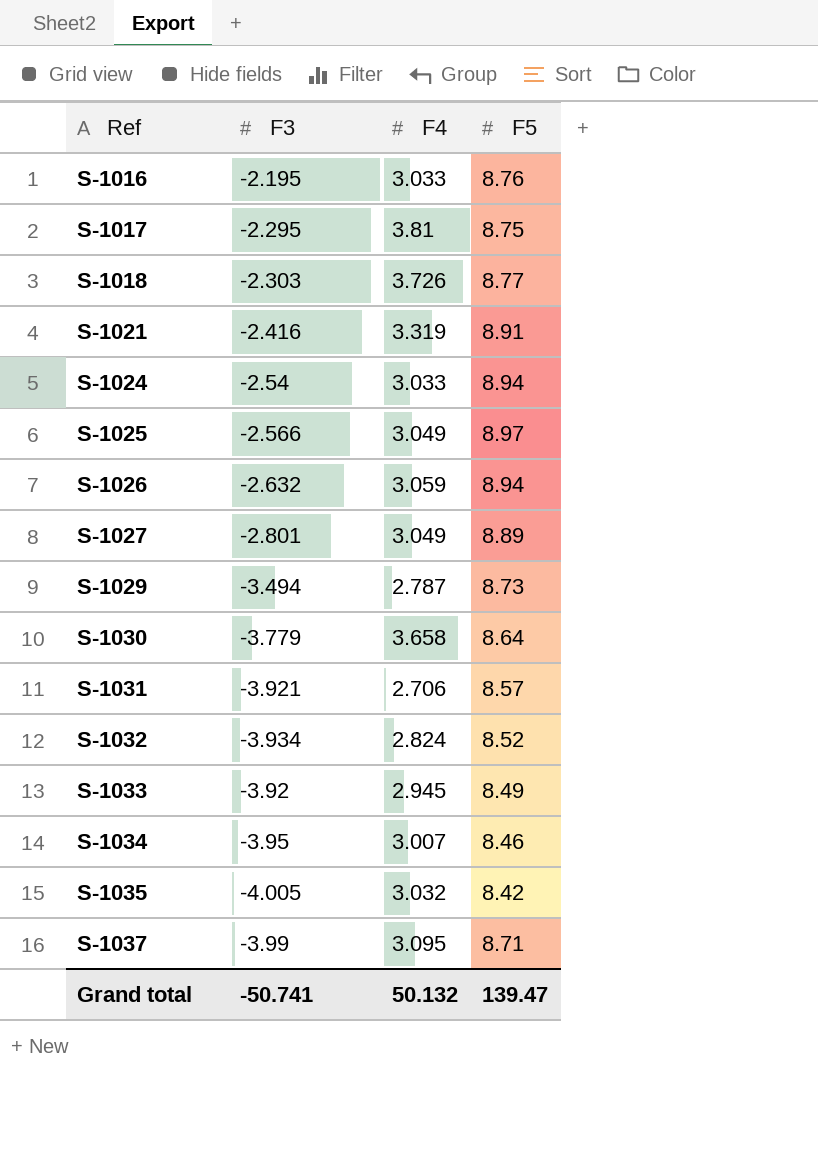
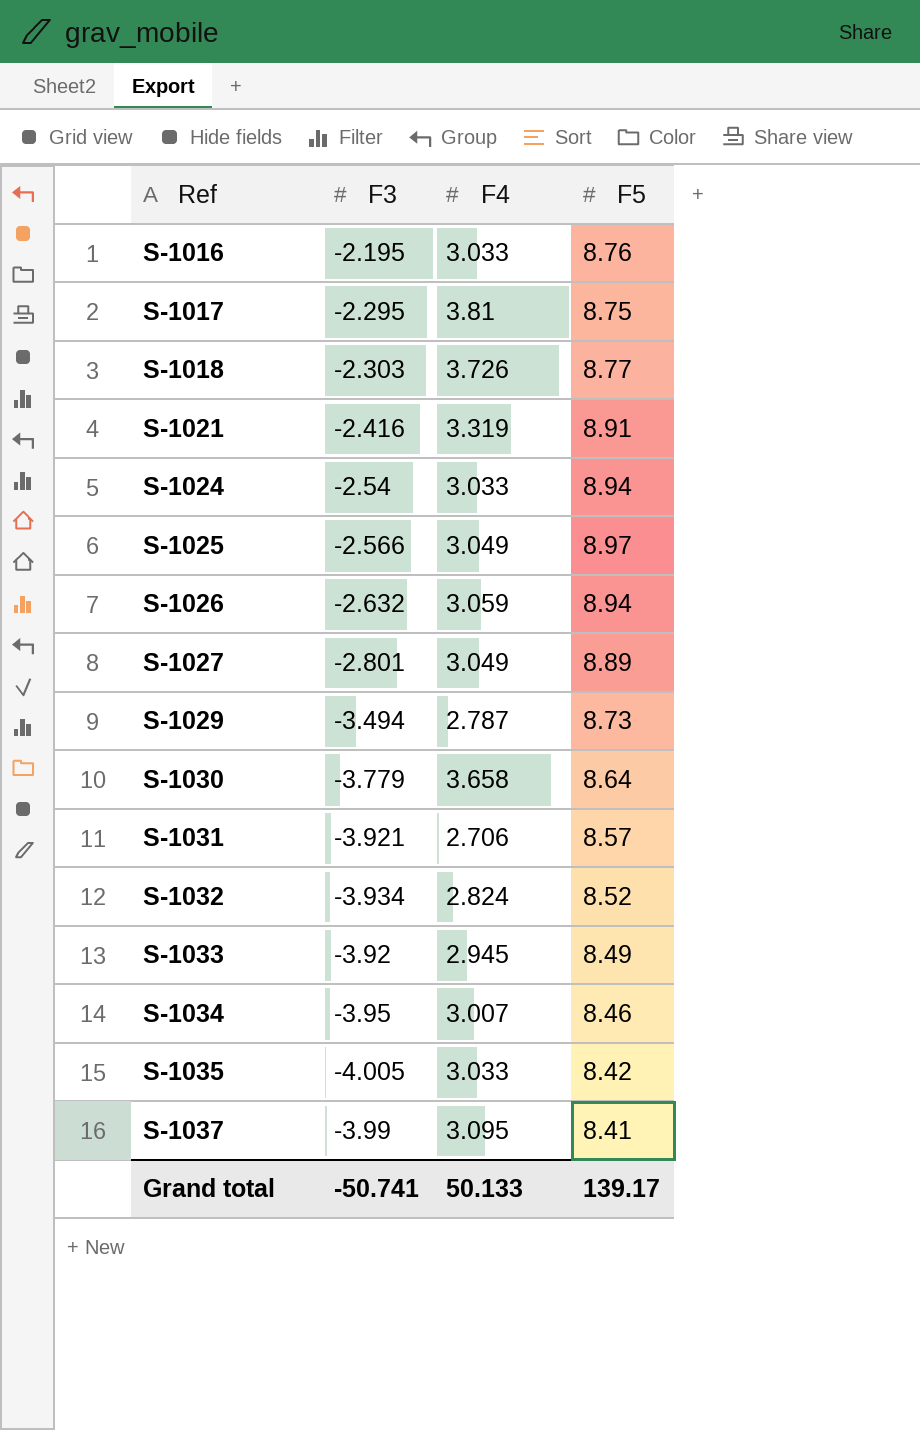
S-1035 | F4: 3.032 -> 3.033
S-1037 | F5: 8.71 -> 8.41
Grand total | F4: 50.132 -> 50.133
Grand total | F5: 139.47 -> 139.17

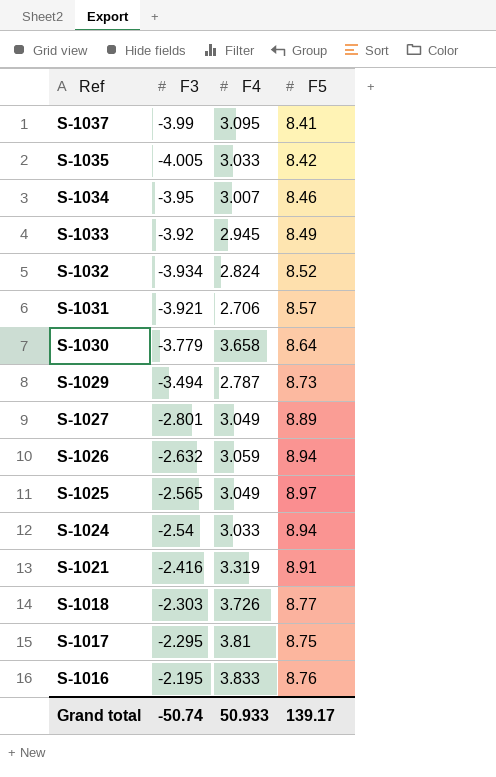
row order: Ref ascending -> Ref descending
S-1025 | F3: -2.566 -> -2.565
S-1016 | F4: 3.033 -> 3.833
Grand total | F3: -50.741 -> -50.74
Grand total | F4: 50.133 -> 50.933

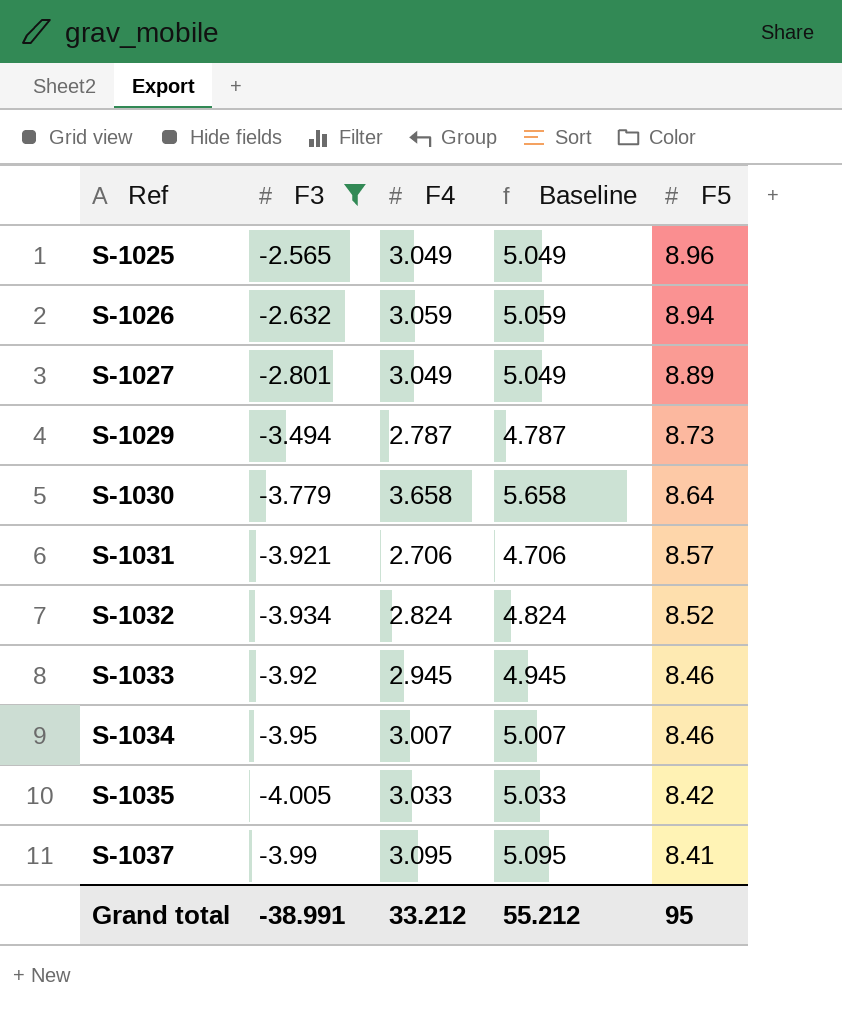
filter: none -> F3 <= -2.565
row order: Ref descending -> Ref ascending
column Baseline | formula: none -> [F4] + 2
S-1025 | F5: 8.97 -> 8.96
S-1033 | F5: 8.49 -> 8.46
Grand total | F3: -50.74 -> -38.991
Grand total | F4: 50.933 -> 33.212
Grand total | F5: 139.17 -> 95

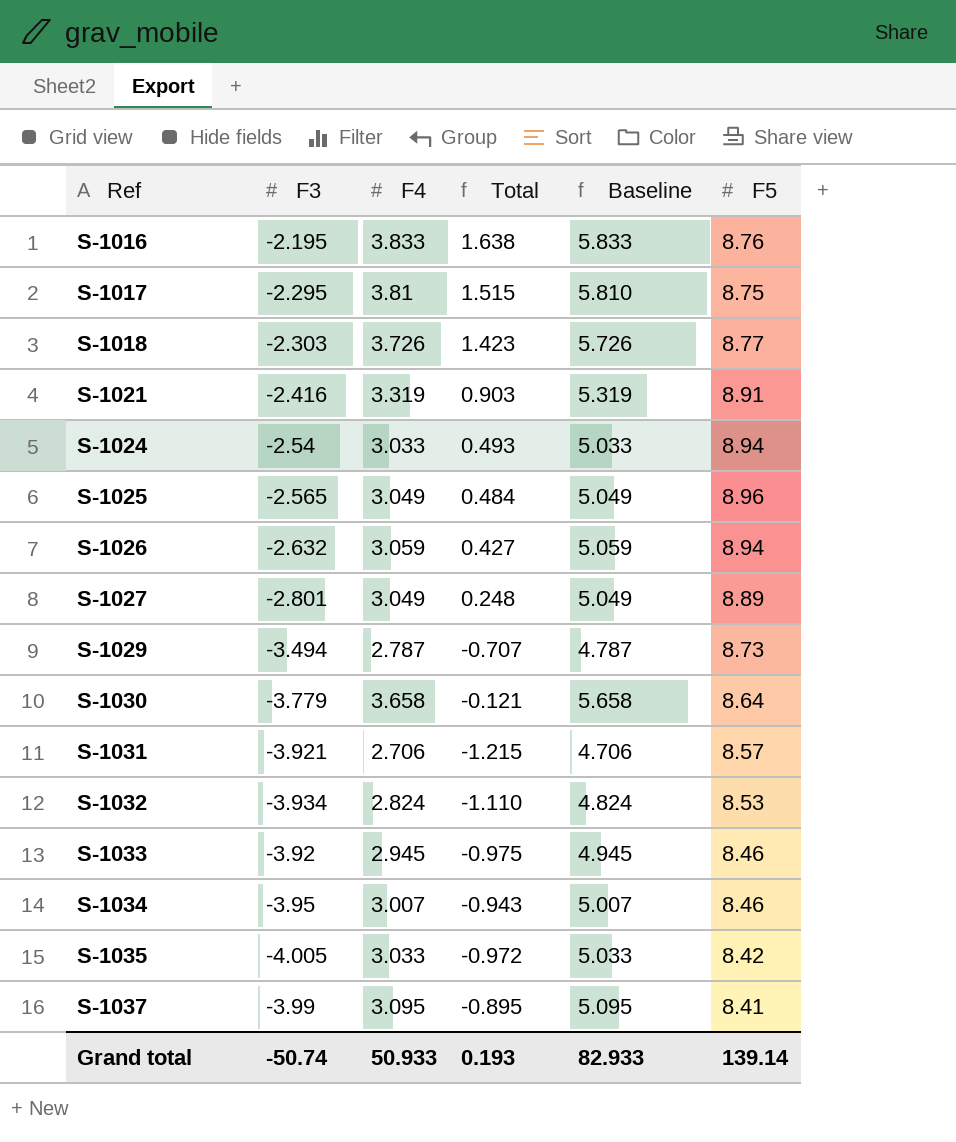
filter: F3 <= -2.565 -> none
column Total | formula: none -> [F3] + [F4]
S-1032 | F5: 8.52 -> 8.53
Grand total | F3: -38.991 -> -50.74
Grand total | F4: 33.212 -> 50.933
Grand total | Baseline: 55.212 -> 82.933
Grand total | F5: 95 -> 139.14

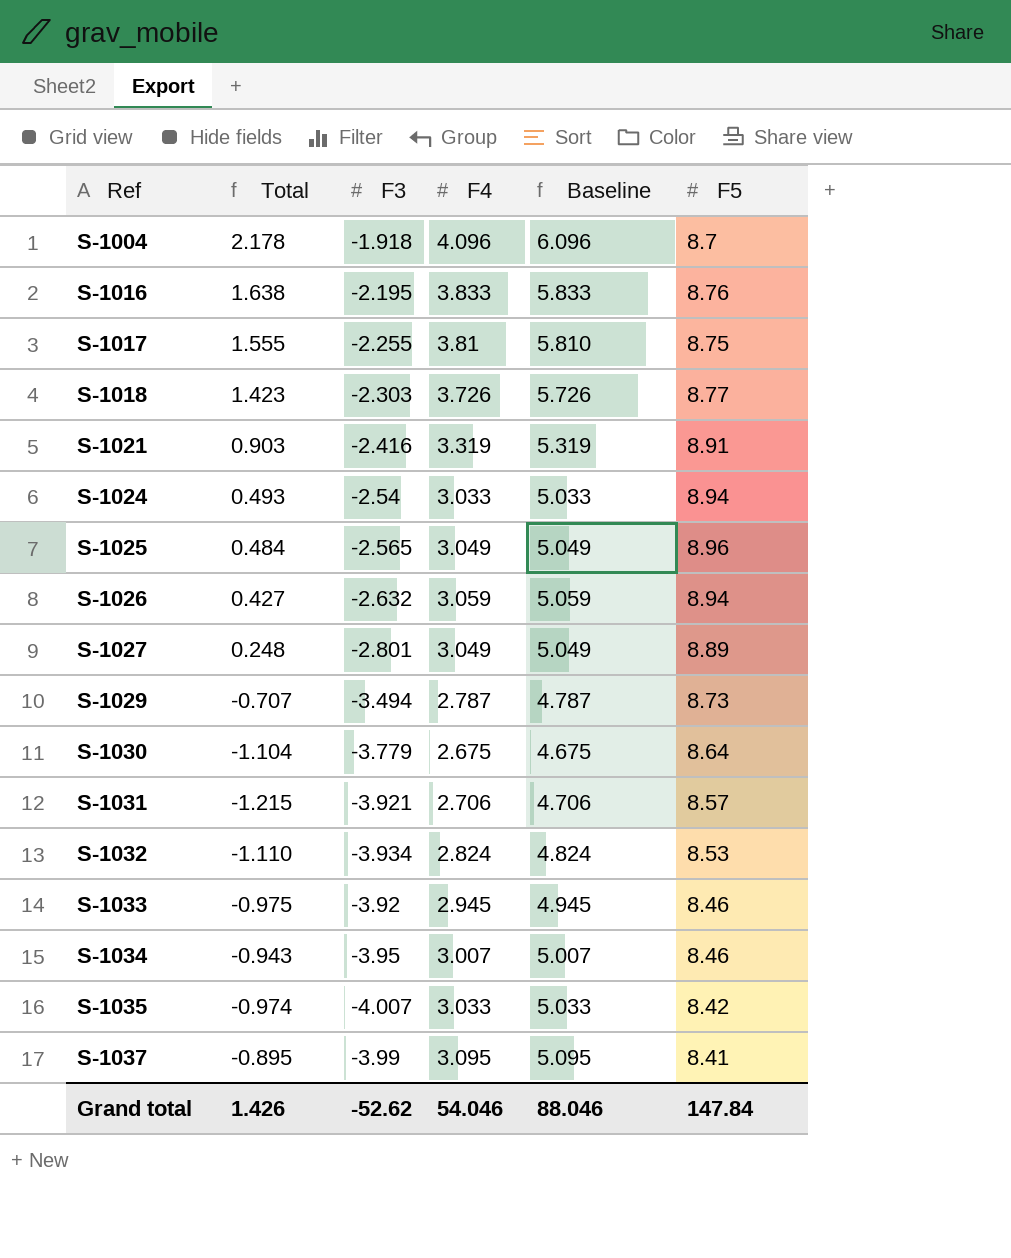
column Total | position: 4 -> 2
row S-1004: none -> 2.178 | -1.918 | 4.096 | 6.096 | 8.7
S-1017 | Total: 1.515 -> 1.555
S-1017 | F3: -2.295 -> -2.255
S-1030 | Total: -0.121 -> -1.104
S-1030 | F4: 3.658 -> 2.675
S-1030 | Baseline: 5.658 -> 4.675
S-1035 | Total: -0.972 -> -0.974
S-1035 | F3: -4.005 -> -4.007
Grand total | Total: 0.193 -> 1.426
Grand total | F3: -50.74 -> -52.62
Grand total | F4: 50.933 -> 54.046
Grand total | Baseline: 82.933 -> 88.046
Grand total | F5: 139.14 -> 147.84

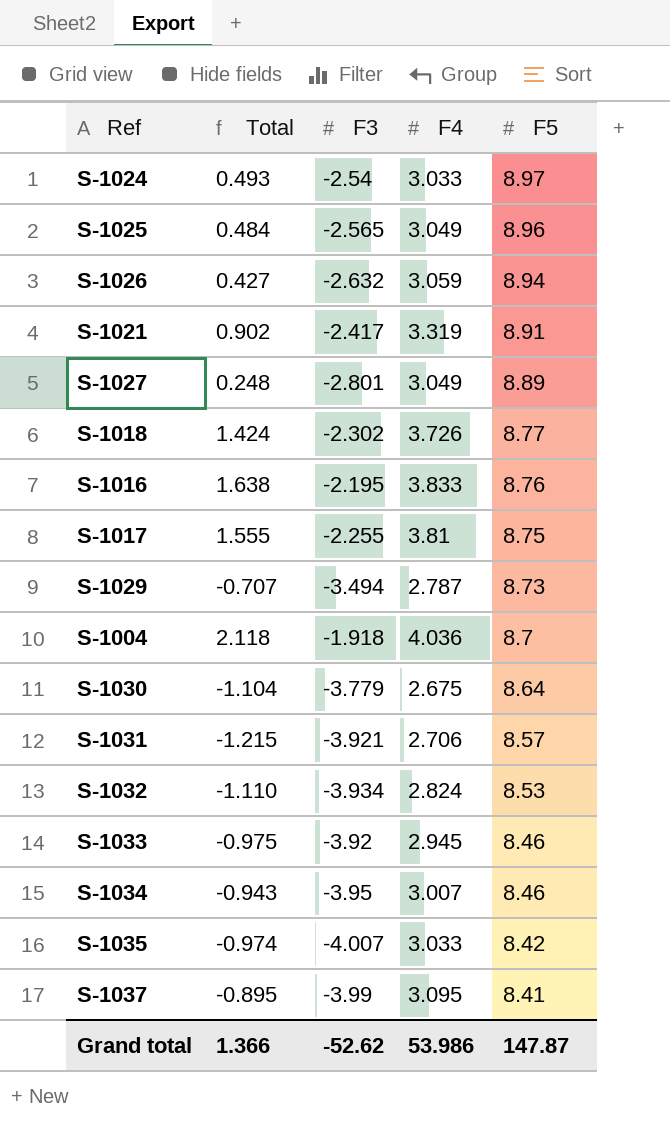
row order: Ref ascending -> F5 descending
column Baseline | formula: [F4] + 2 -> none
S-1024 | F5: 8.94 -> 8.97
S-1021 | Total: 0.903 -> 0.902
S-1021 | F3: -2.416 -> -2.417
S-1018 | Total: 1.423 -> 1.424
S-1018 | F3: -2.303 -> -2.302
S-1004 | Total: 2.178 -> 2.118
S-1004 | F4: 4.096 -> 4.036
Grand total | Total: 1.426 -> 1.366
Grand total | F4: 54.046 -> 53.986
Grand total | F5: 147.84 -> 147.87

